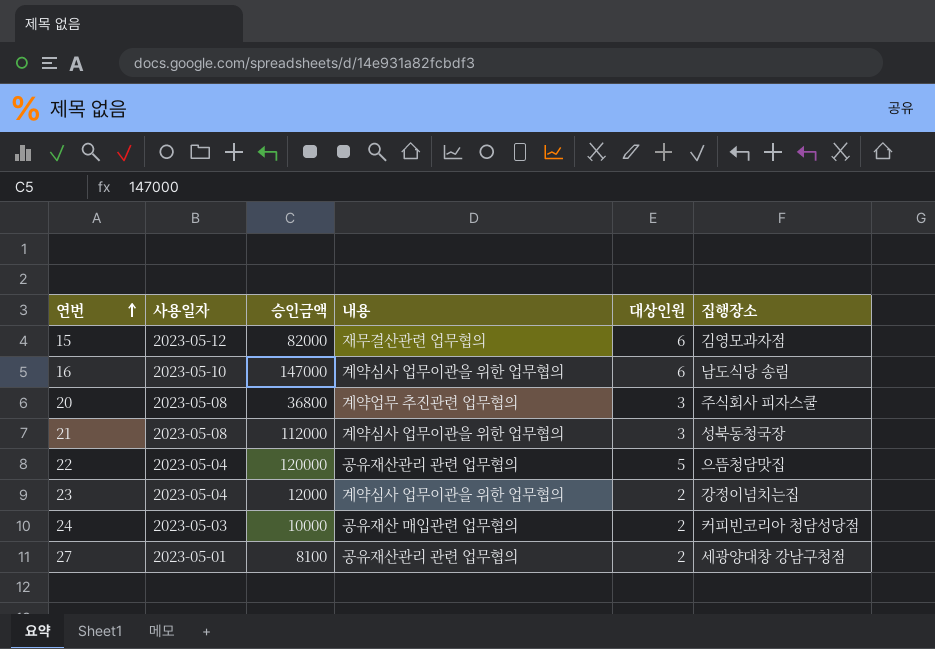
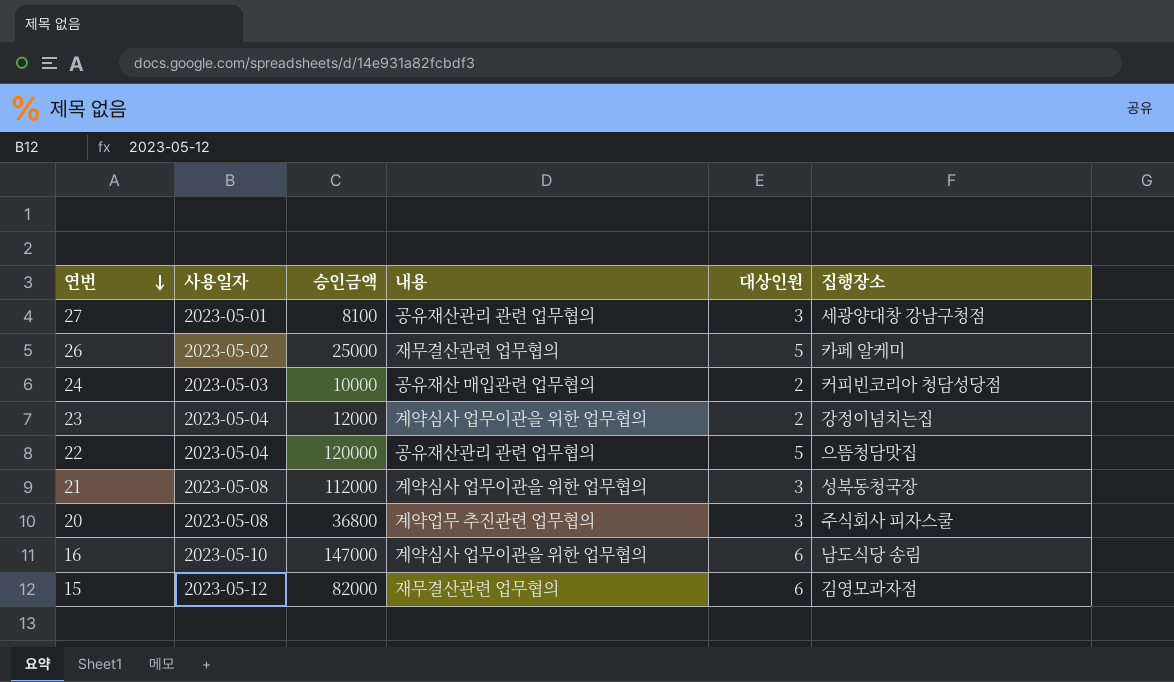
row order: 연번 ascending -> 연번 descending
27 | 대상인원: 2 -> 3
row 26: none -> 2023-05-02 | 25000 | 재무결산관련 업무협의 | 5 | 카페 알케미

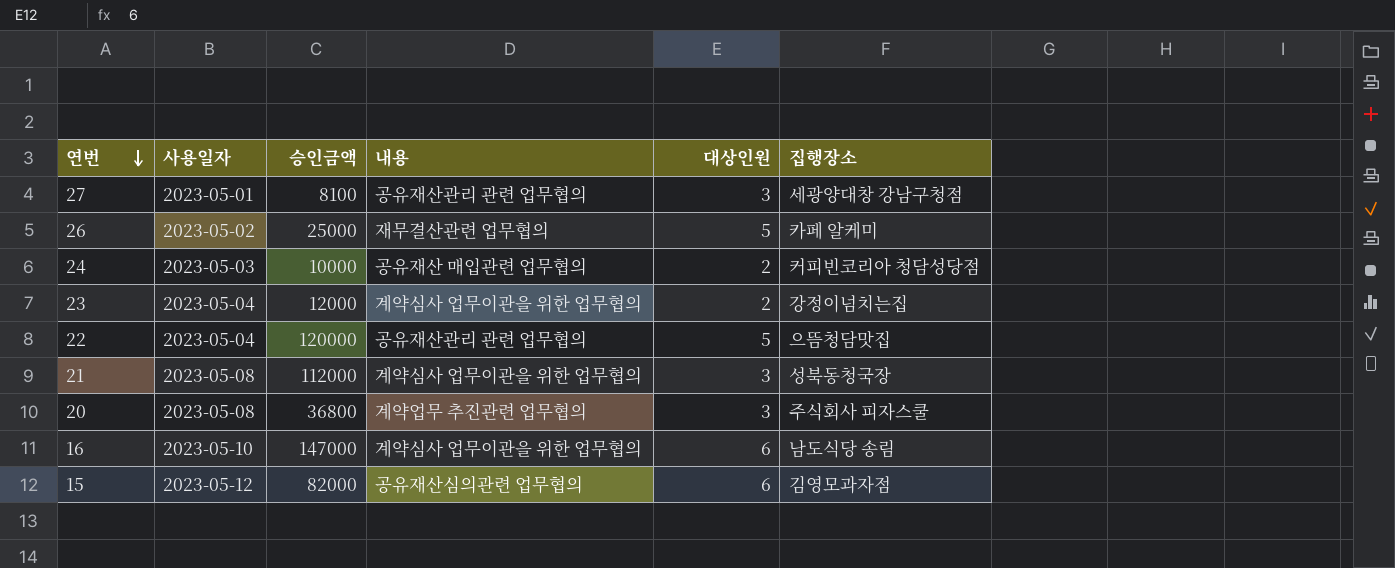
15 | 내용: 재무결산관련 업무협의 -> 공유재산심의관련 업무협의

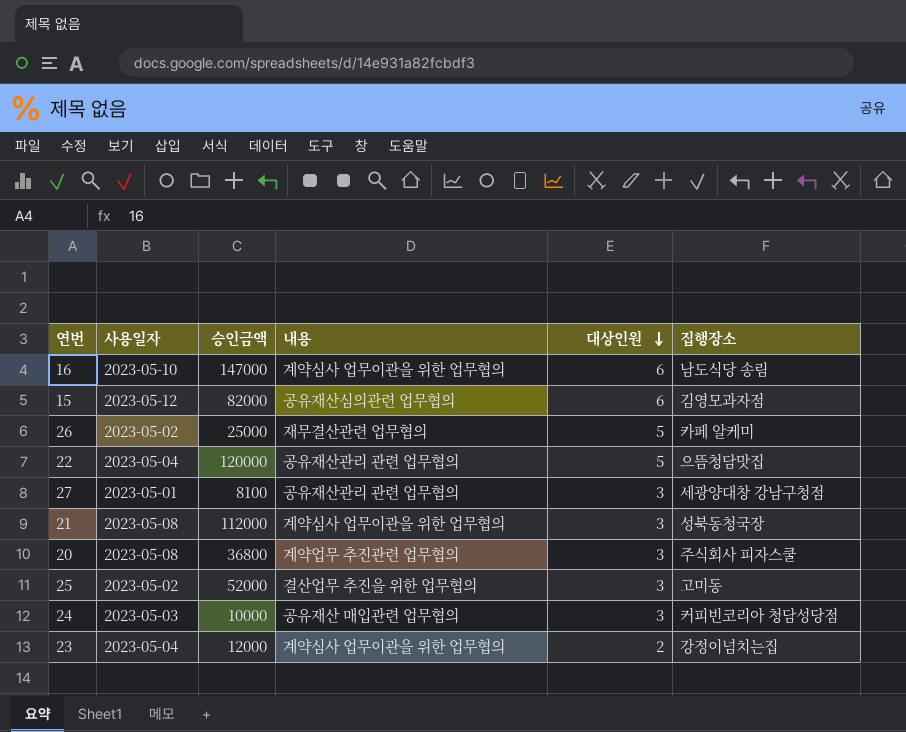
row order: 연번 descending -> 대상인원 descending
row 25: none -> 2023-05-02 | 52000 | 결산업무 추진을 위한 업무협의 | 3 | 고미동
24 | 대상인원: 2 -> 3

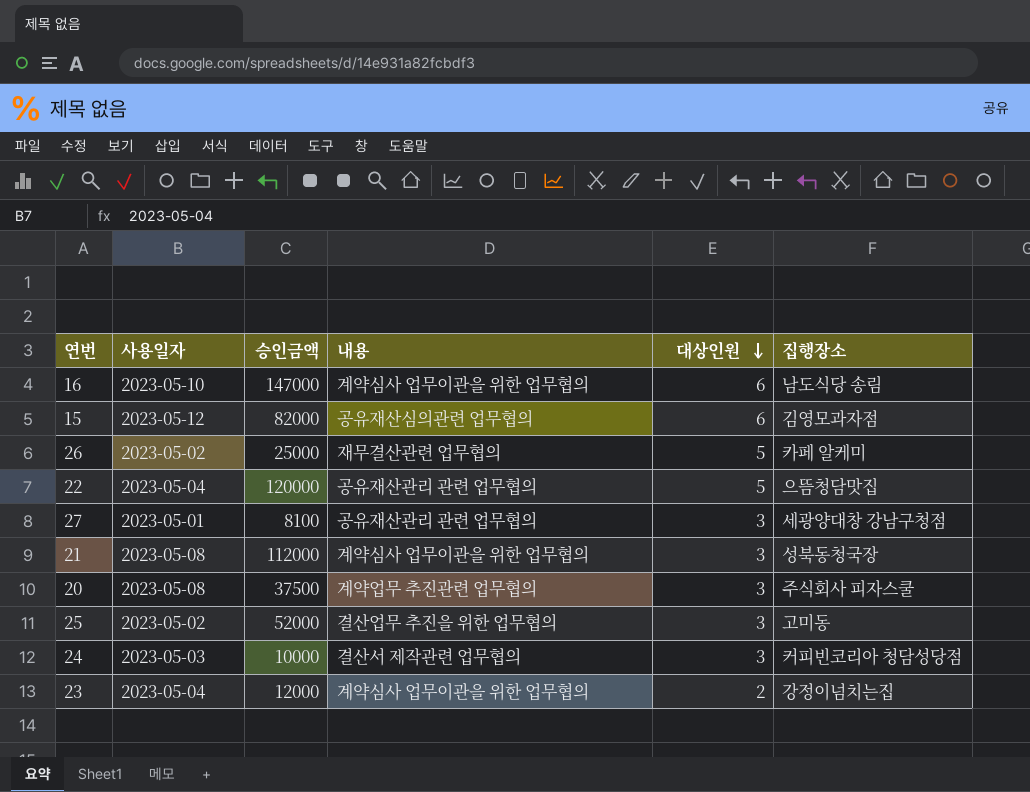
20 | 승인금액: 36800 -> 37500
24 | 내용: 공유재산 매입관련 업무협의 -> 결산서 제작관련 업무협의

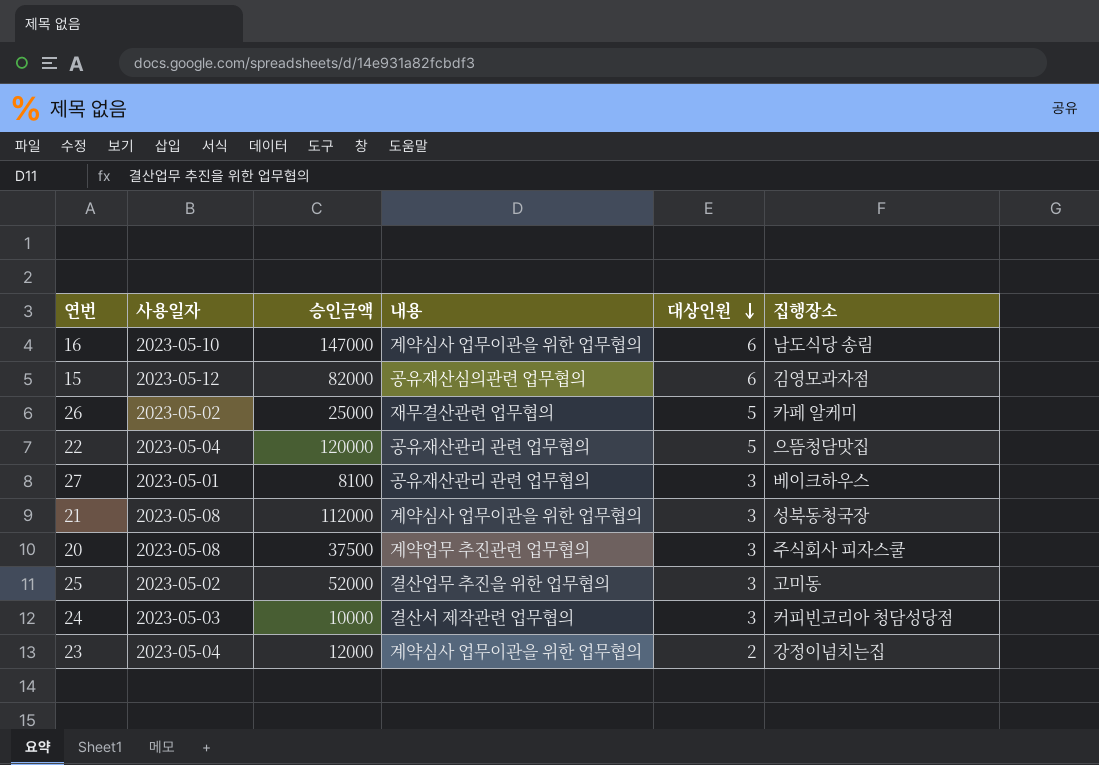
27 | 집행장소: 세광양대창 강남구청점 -> 베이크하우스

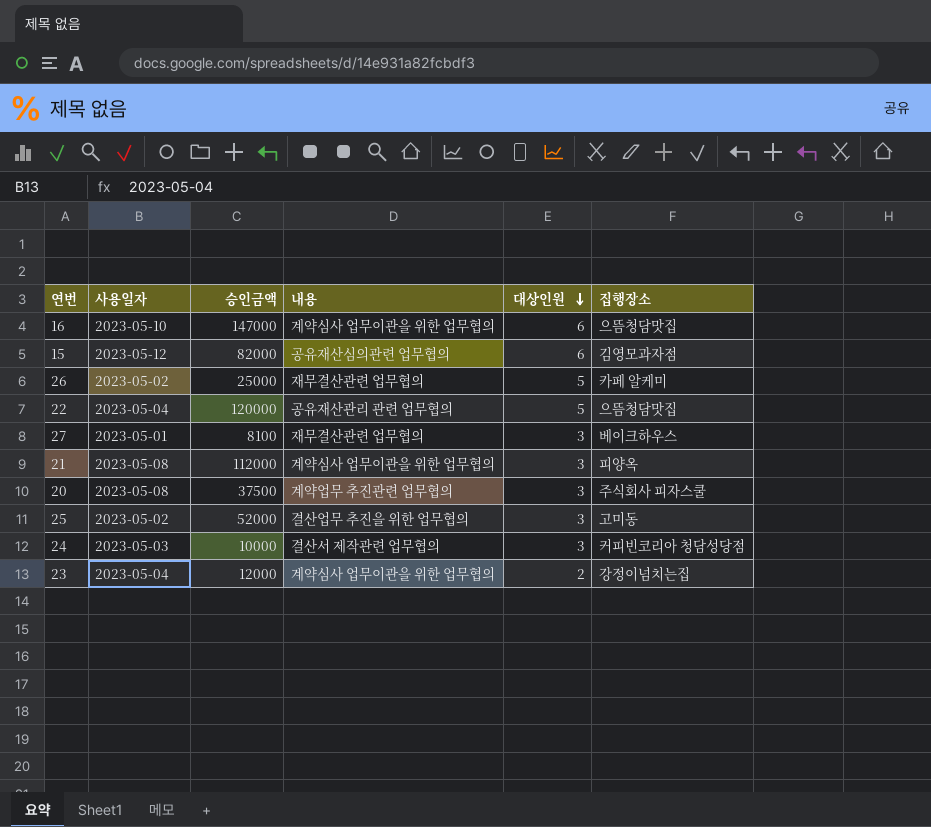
16 | 집행장소: 남도식당 송림 -> 으뜸청담맛집
27 | 내용: 공유재산관리 관련 업무협의 -> 재무결산관련 업무협의
21 | 집행장소: 성북동청국장 -> 피양옥

